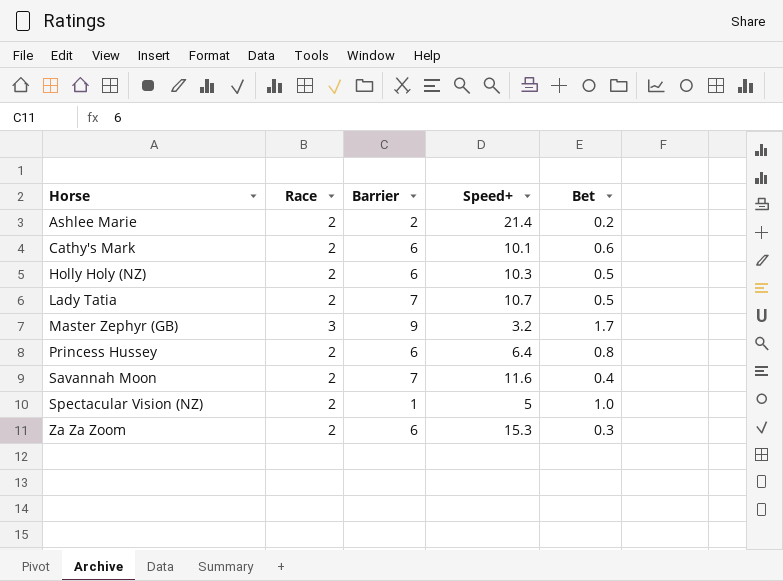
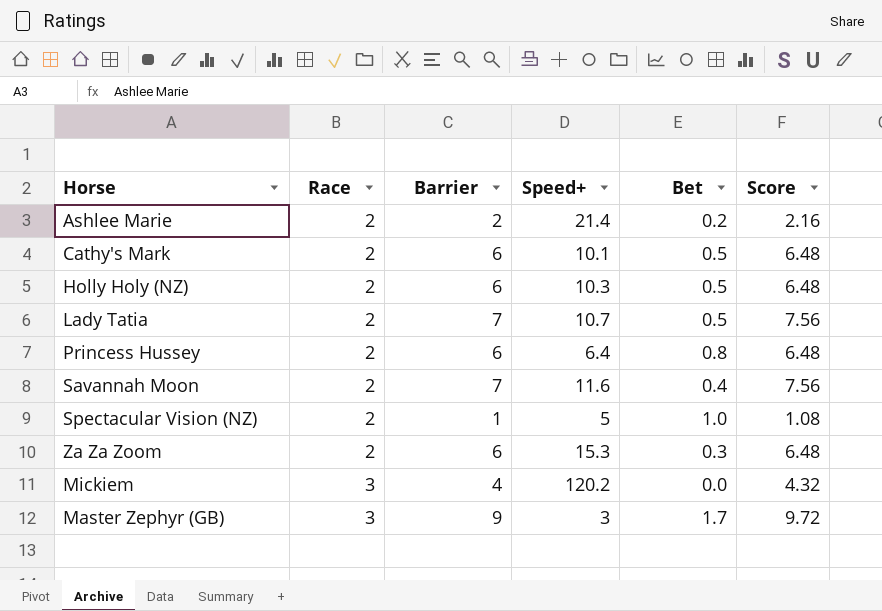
row order: Horse ascending -> Race ascending
column Score | formula: none -> [Barrier] * 1.08
Cathy's Mark | Bet: 0.6 -> 0.5
row Mickiem: none -> 3 | 4 | 120.2 | 0.0 | 4.32
Master Zephyr (GB) | Speed+: 3.2 -> 3

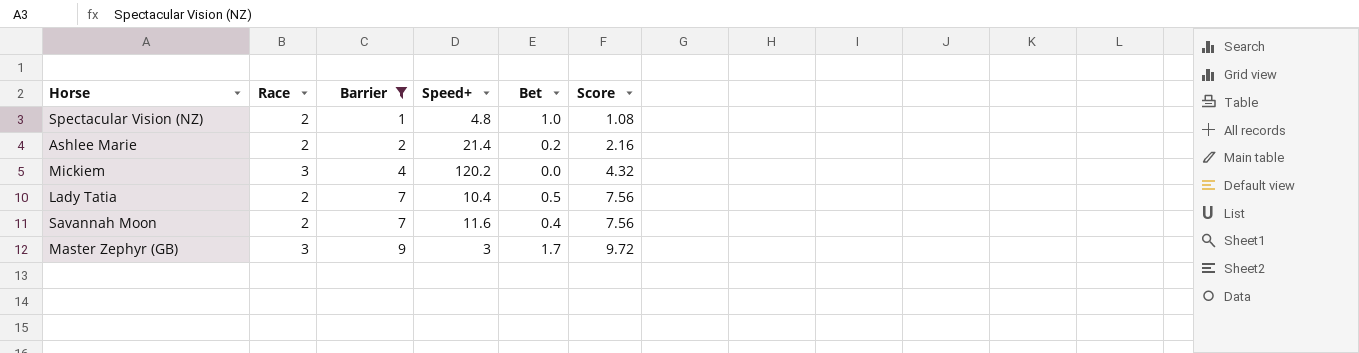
filter: none -> Barrier != 6
row order: Race ascending -> Barrier ascending
Spectacular Vision (NZ) | Speed+: 5 -> 4.8
Lady Tatia | Speed+: 10.7 -> 10.4

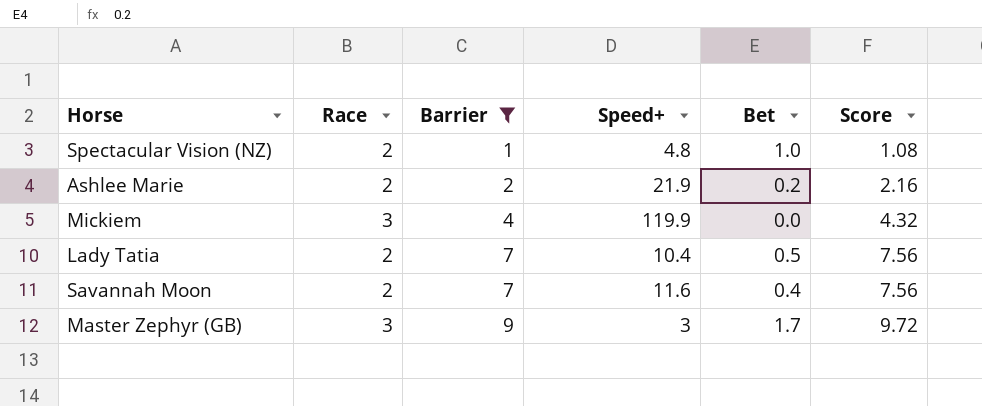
Ashlee Marie | Speed+: 21.4 -> 21.9
Mickiem | Speed+: 120.2 -> 119.9

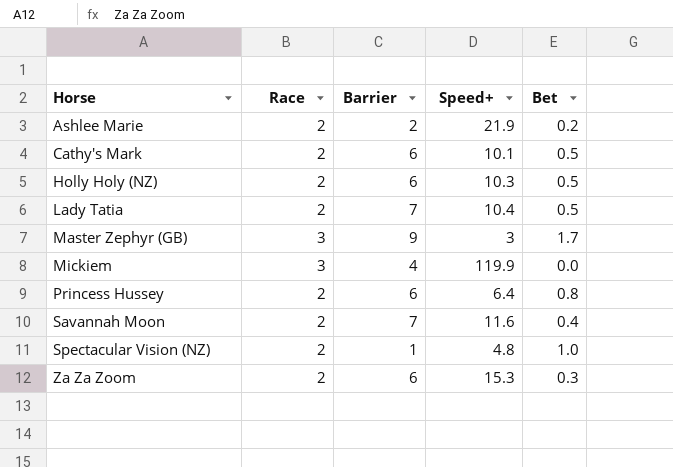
filter: Barrier != 6 -> none
row order: Barrier ascending -> Horse ascending
column Score | formula: [Barrier] * 1.08 -> none

